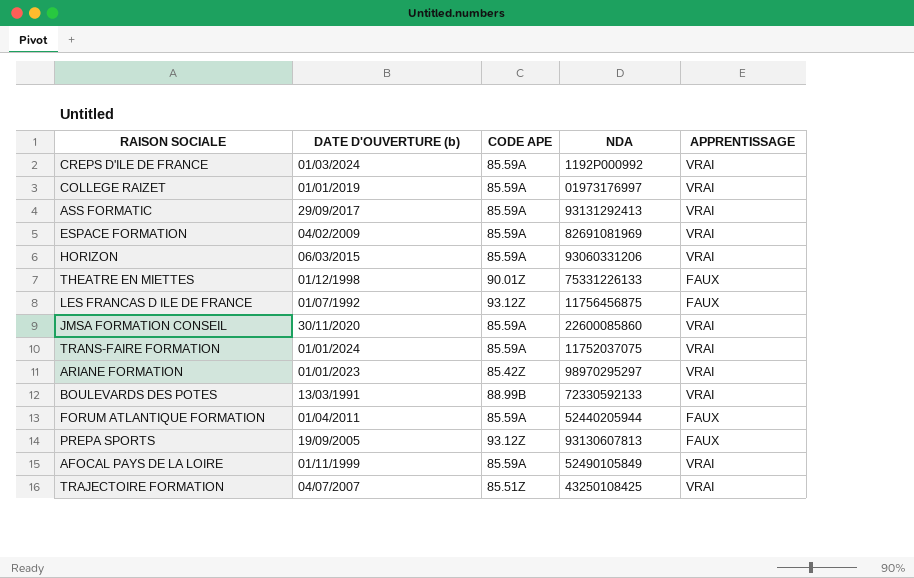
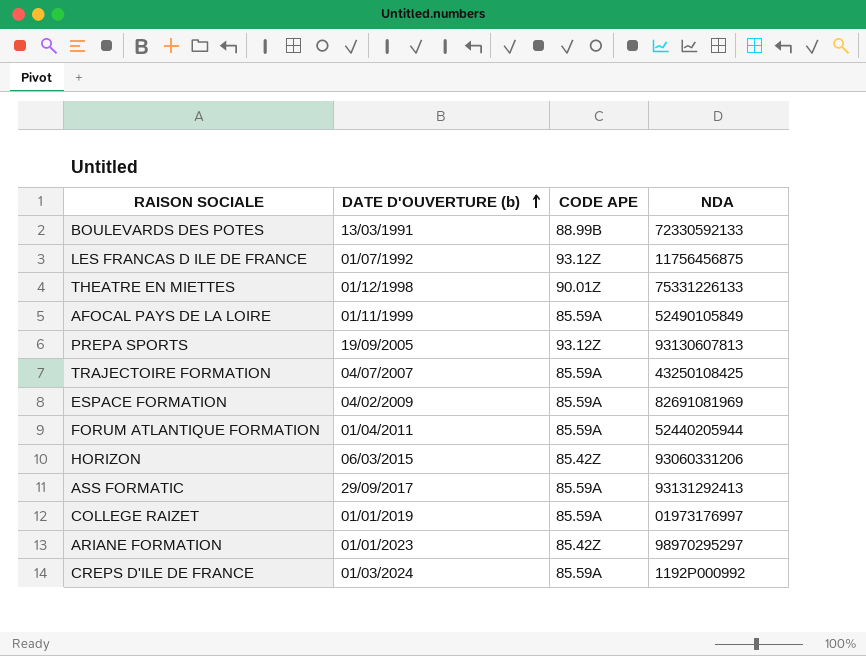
row order: none -> DATE D'OUVERTURE (b) ascending
column APPRENTISSAGE | position: 5 -> none
row JMSA FORMATION CONSEIL: 30/11/2020 | 85.59A | 22600085860 | VRAI -> none
row TRANS-FAIRE FORMATION: 01/01/2024 | 85.59A | 11752037075 | VRAI -> none
TRAJECTOIRE FORMATION | CODE APE: 85.51Z -> 85.59A
HORIZON | CODE APE: 85.59A -> 85.42Z

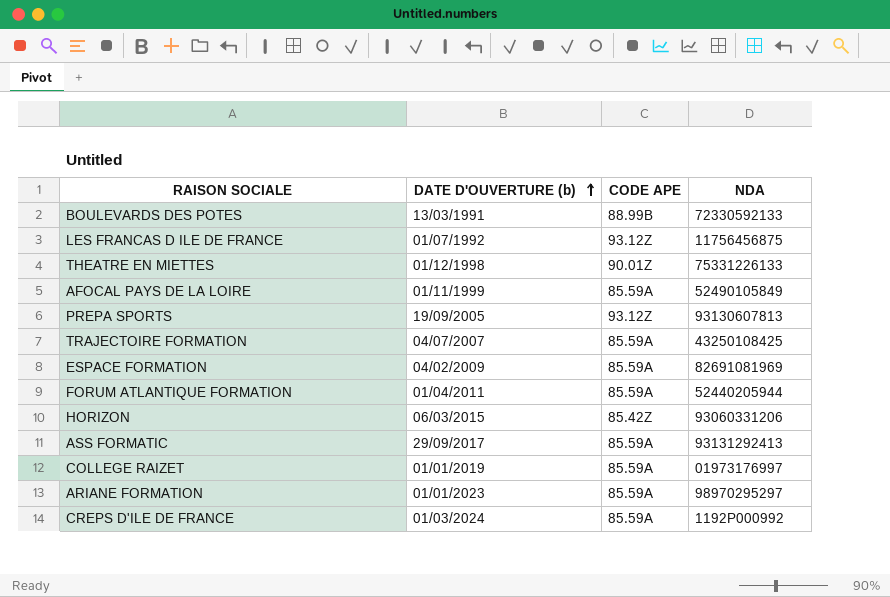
ARIANE FORMATION | CODE APE: 85.42Z -> 85.59A

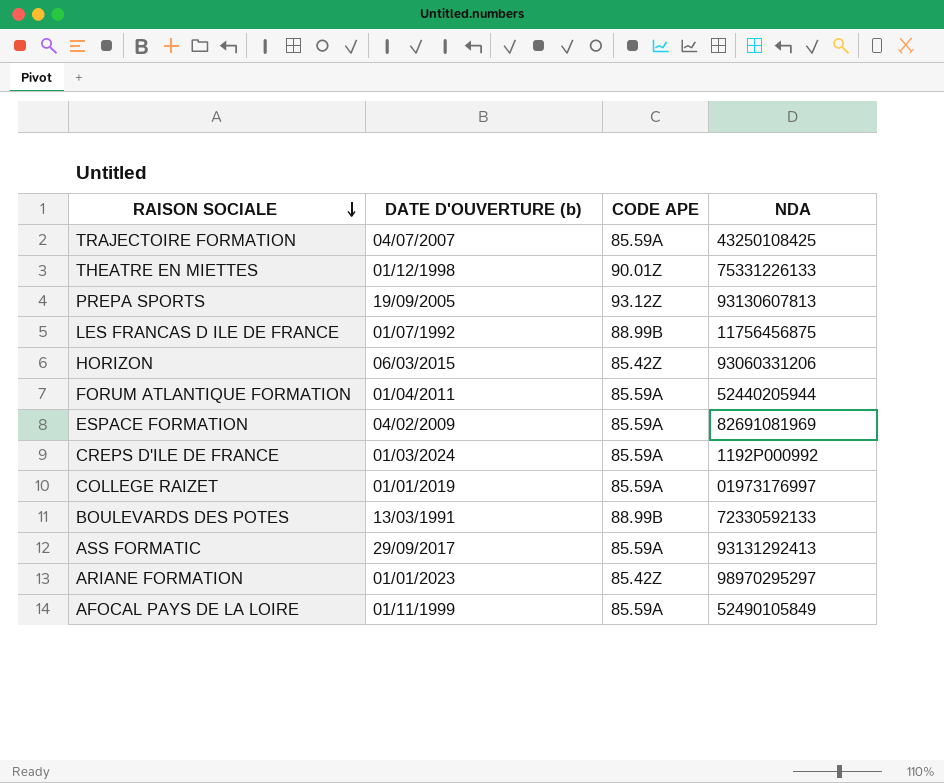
row order: DATE D'OUVERTURE (b) ascending -> RAISON SOCIALE descending
LES FRANCAS D ILE DE FRANCE | CODE APE: 93.12Z -> 88.99B
ARIANE FORMATION | CODE APE: 85.59A -> 85.42Z

